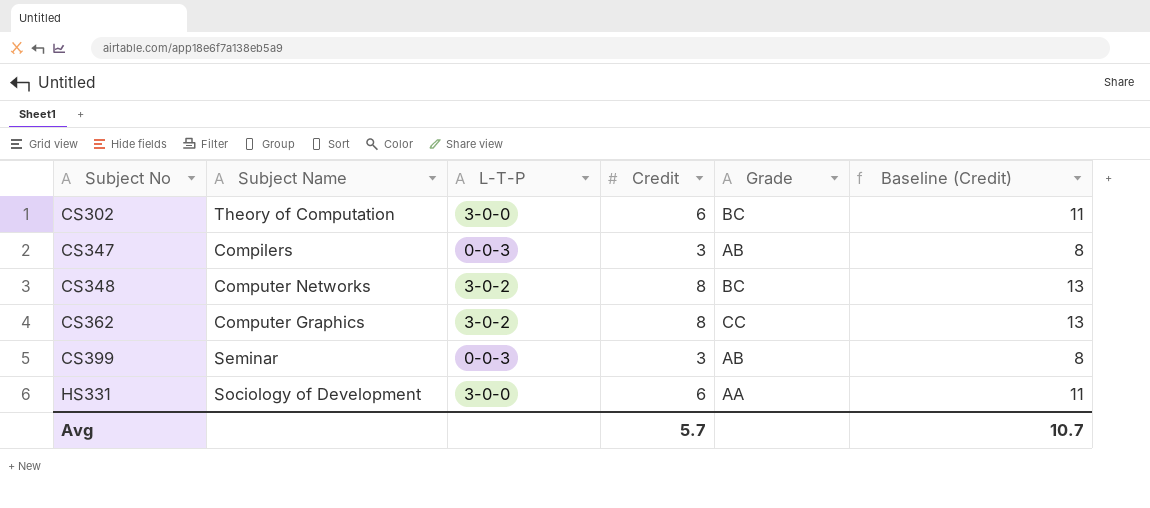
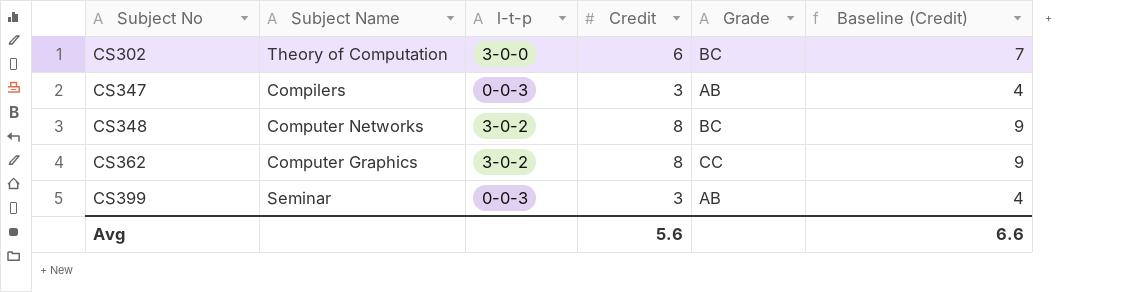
column name: L-T-P -> l-t-p
column Baseline (Credit) | formula: [Credit] + 5 -> [Credit] + 1
row HS331: Sociology of Development | 3-0-0 | 6 | AA | 11 -> none
Avg | Credit: 5.7 -> 5.6
Avg | Baseline (Credit): 10.7 -> 6.6

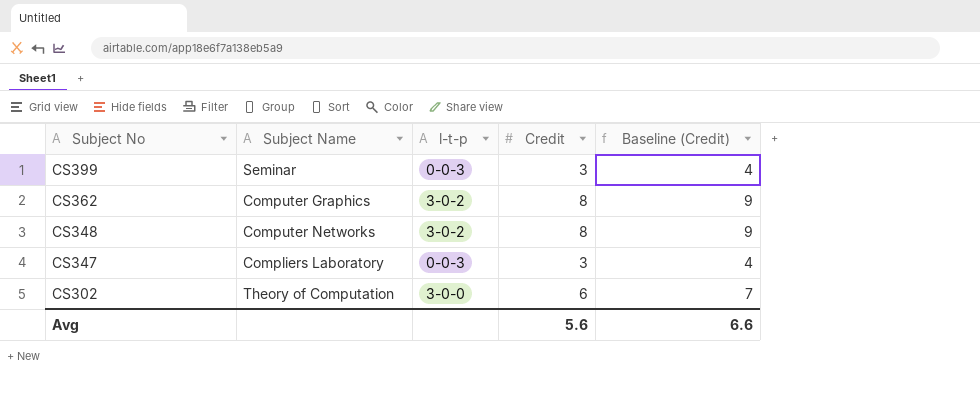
row order: Subject No ascending -> Subject No descending
column Grade | position: 5 -> none
CS347 | Subject Name: Compilers -> Compliers Laboratory

